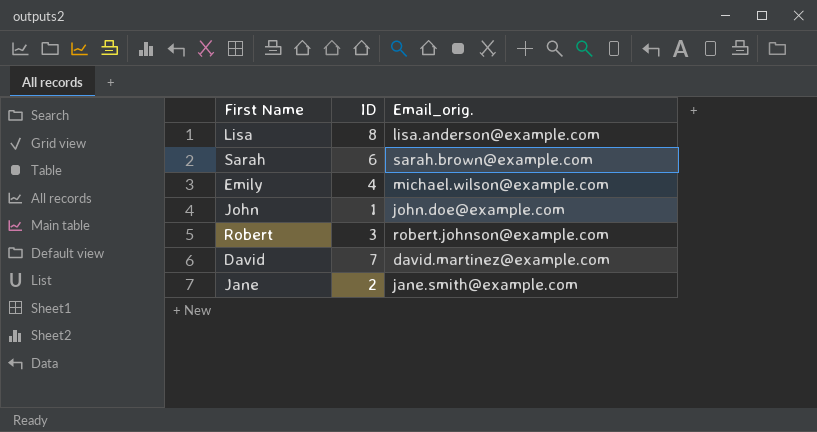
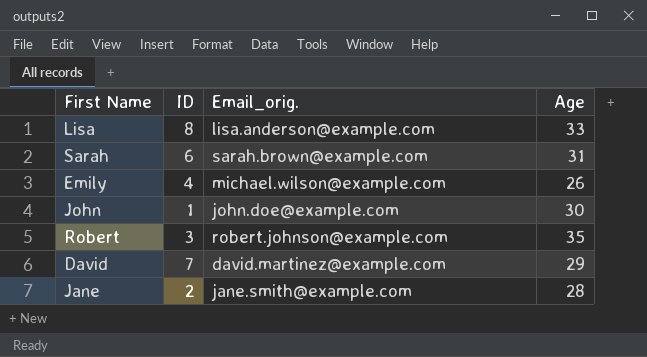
column Age | position: none -> 4

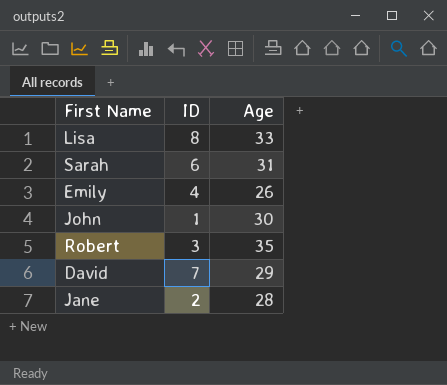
column Email_orig. | position: 3 -> none

